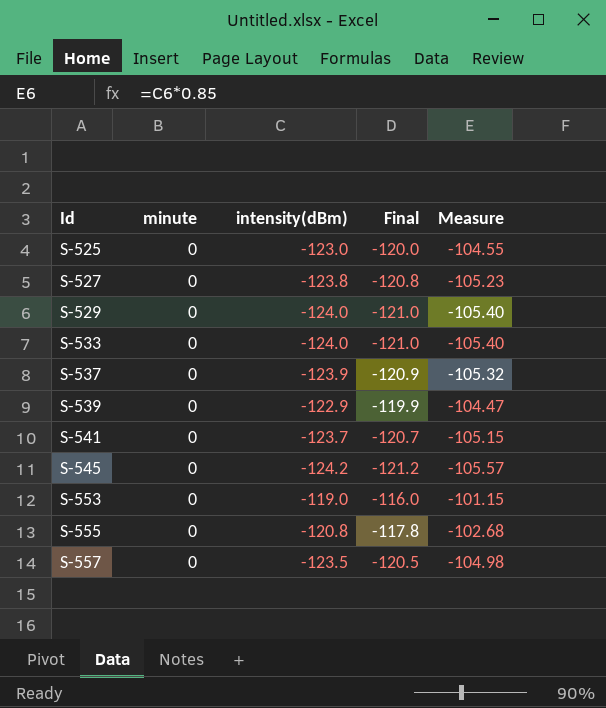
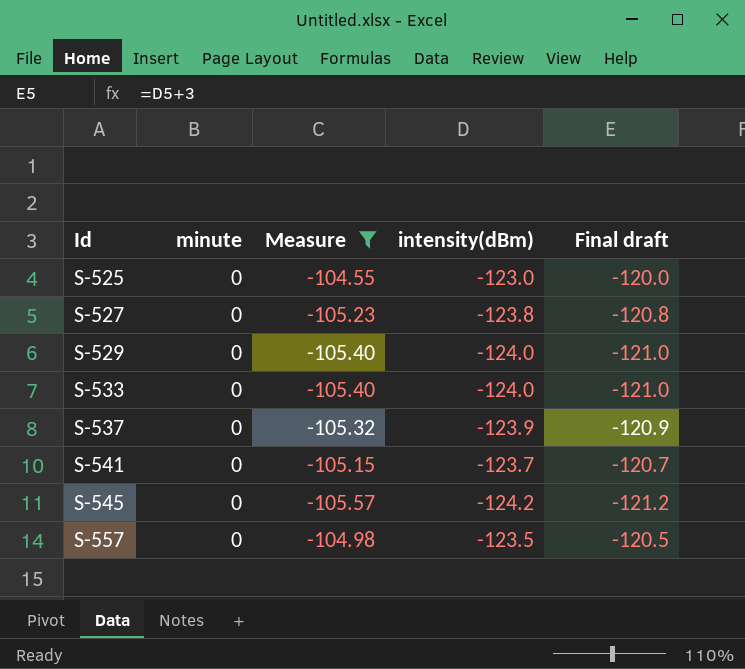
filter: none -> Measure <= -104.55
column Measure | position: 5 -> 3
column name: Final -> Final draft

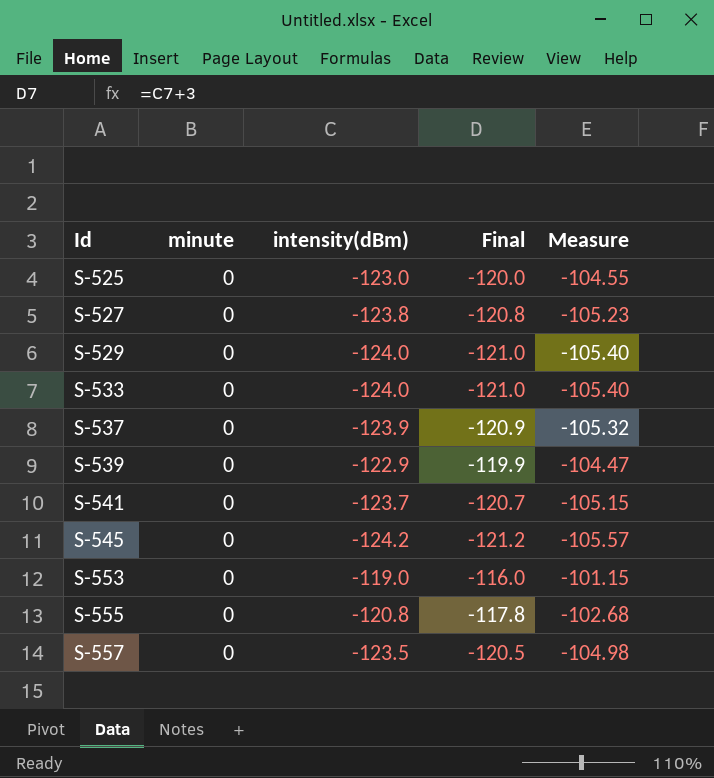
filter: Measure <= -104.55 -> none
column name: Final draft -> Final
column Measure | position: 3 -> 5

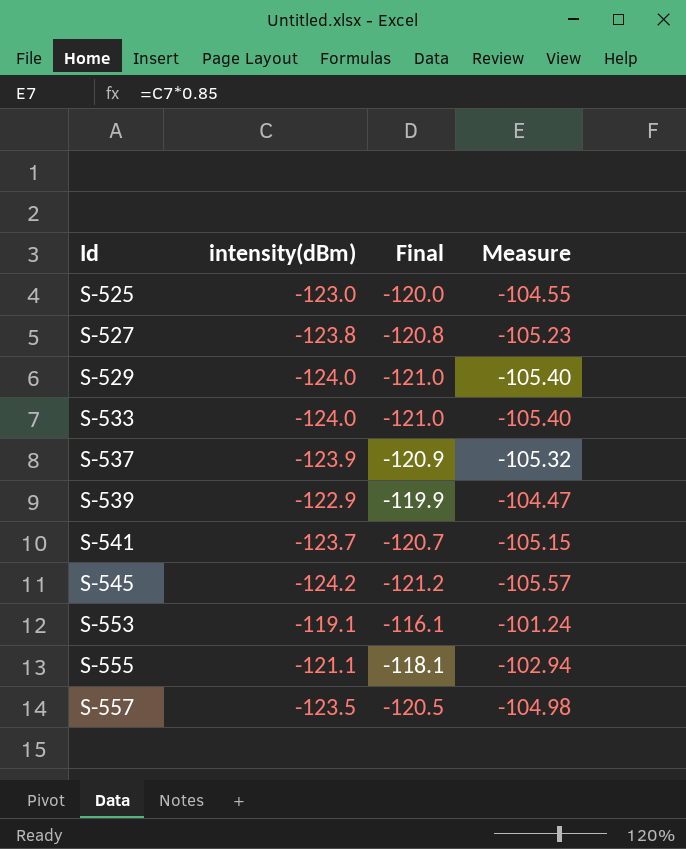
column minute | position: 2 -> none
S-553 | intensity(dBm): -119.0 -> -119.1
S-553 | Final: -116.0 -> -116.1
S-553 | Measure: -101.15 -> -101.24
S-555 | intensity(dBm): -120.8 -> -121.1
S-555 | Final: -117.8 -> -118.1
S-555 | Measure: -102.68 -> -102.94

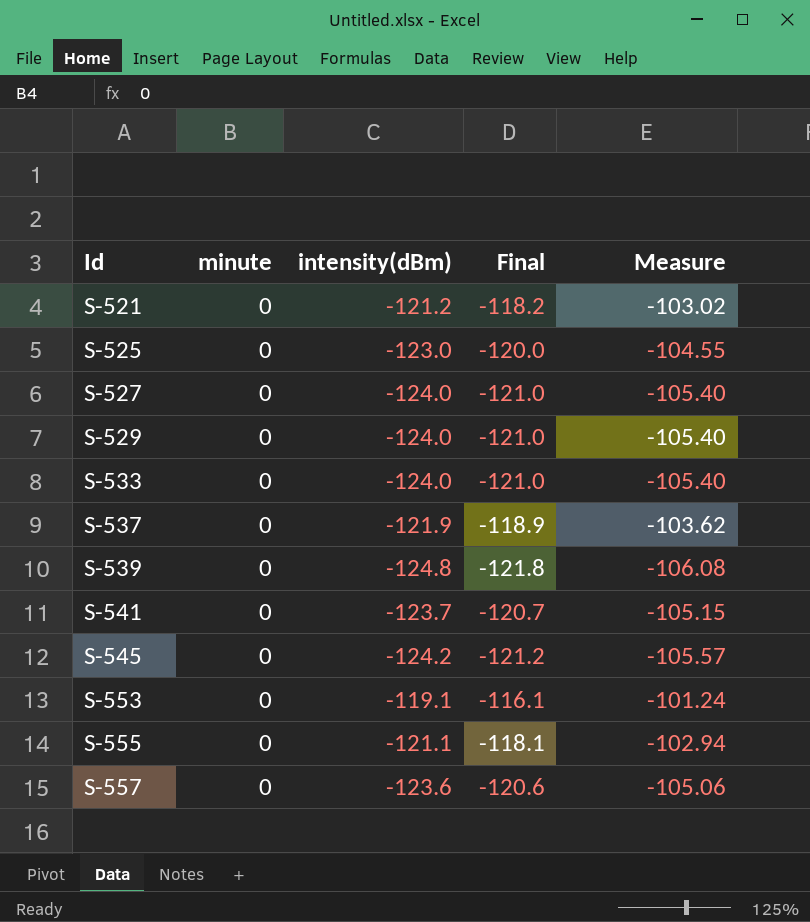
column minute | position: none -> 2
row S-521: none -> 0 | -121.2 | -118.2 | -103.02
S-527 | intensity(dBm): -123.8 -> -124.0
S-527 | Final: -120.8 -> -121.0
S-527 | Measure: -105.23 -> -105.40
S-537 | intensity(dBm): -123.9 -> -121.9
S-537 | Final: -120.9 -> -118.9
S-537 | Measure: -105.32 -> -103.62
S-539 | intensity(dBm): -122.9 -> -124.8
S-539 | Final: -119.9 -> -121.8
S-539 | Measure: -104.47 -> -106.08
S-557 | intensity(dBm): -123.5 -> -123.6
S-557 | Final: -120.5 -> -120.6
S-557 | Measure: -104.98 -> -105.06

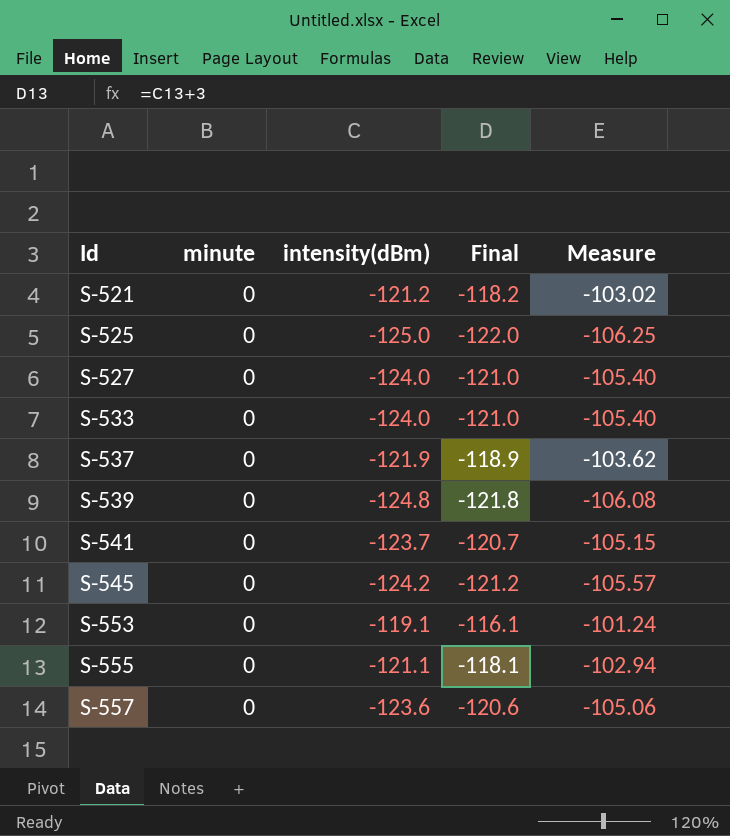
row S-529: 0 | -124.0 | -121.0 | -105.40 -> none
S-525 | intensity(dBm): -123.0 -> -125.0
S-525 | Final: -120.0 -> -122.0
S-525 | Measure: -104.55 -> -106.25

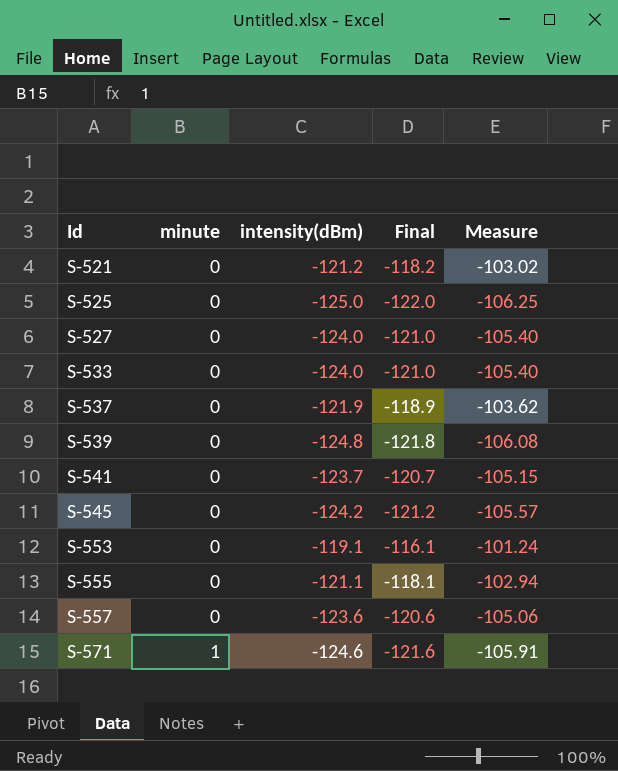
row S-571: none -> 1 | -124.6 | -121.6 | -105.91

